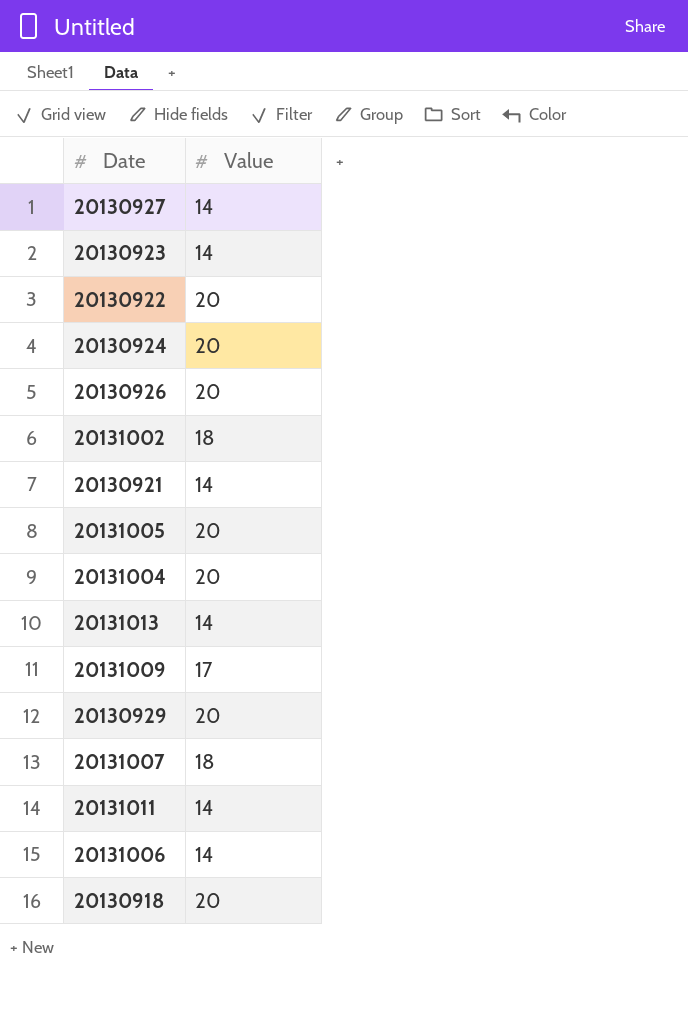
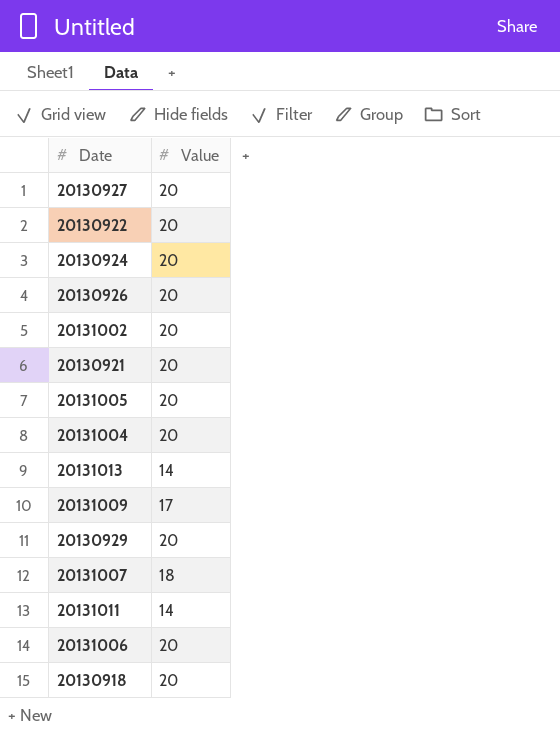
row 20130923: 14 -> none
20130927 | Value: 14 -> 20
20131002 | Value: 18 -> 20
20130921 | Value: 14 -> 20
20131006 | Value: 14 -> 20

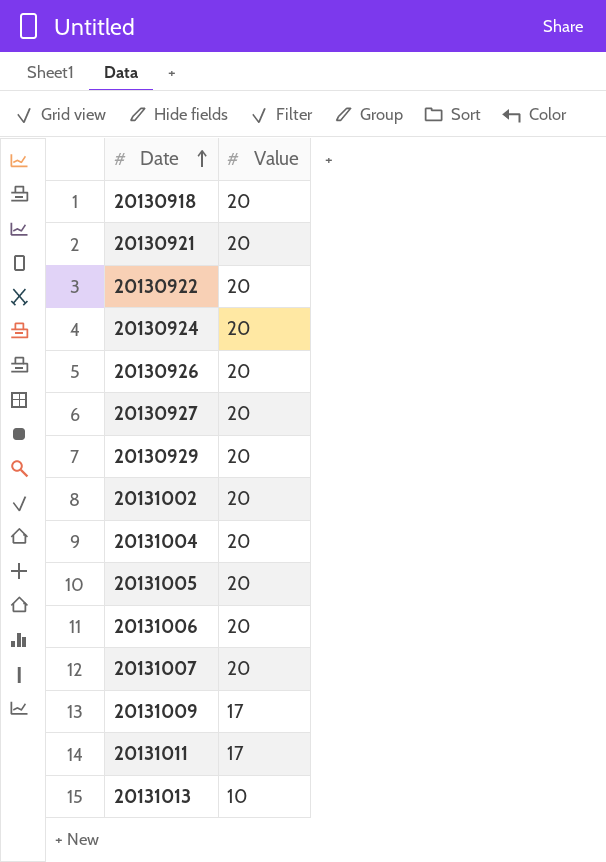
row order: none -> Date ascending
20131007 | Value: 18 -> 20
20131011 | Value: 14 -> 17
20131013 | Value: 14 -> 10

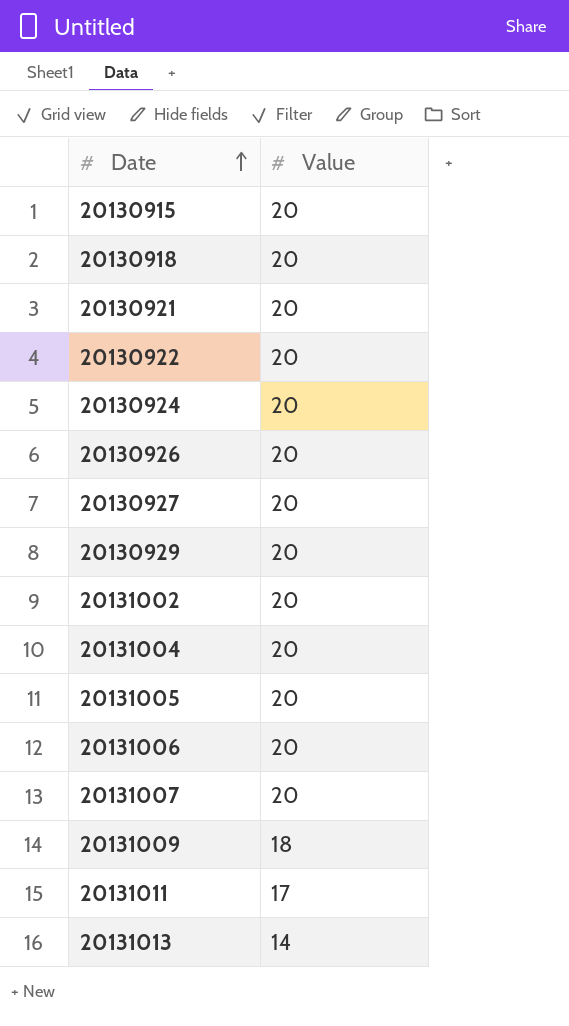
row 20130915: none -> 20
20131009 | Value: 17 -> 18
20131013 | Value: 10 -> 14

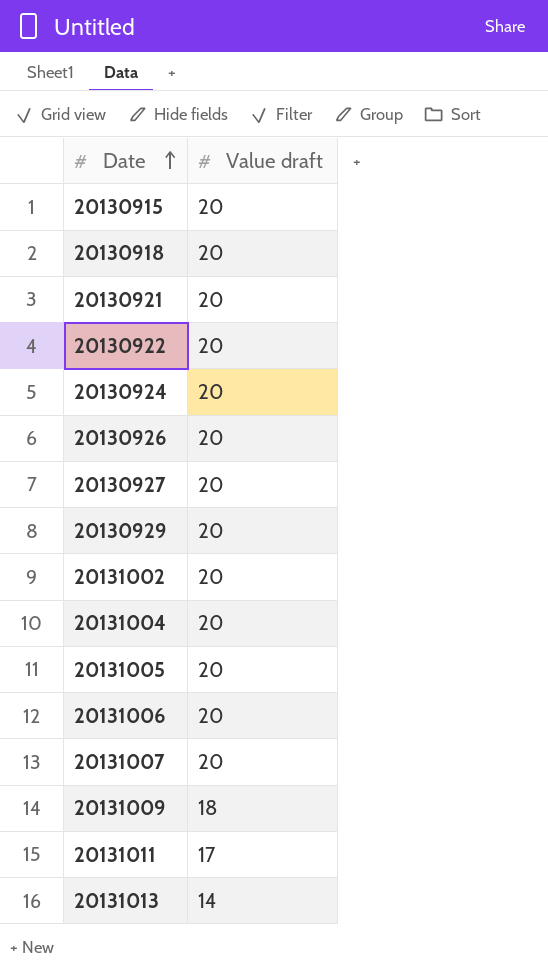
column name: Value -> Value draft

